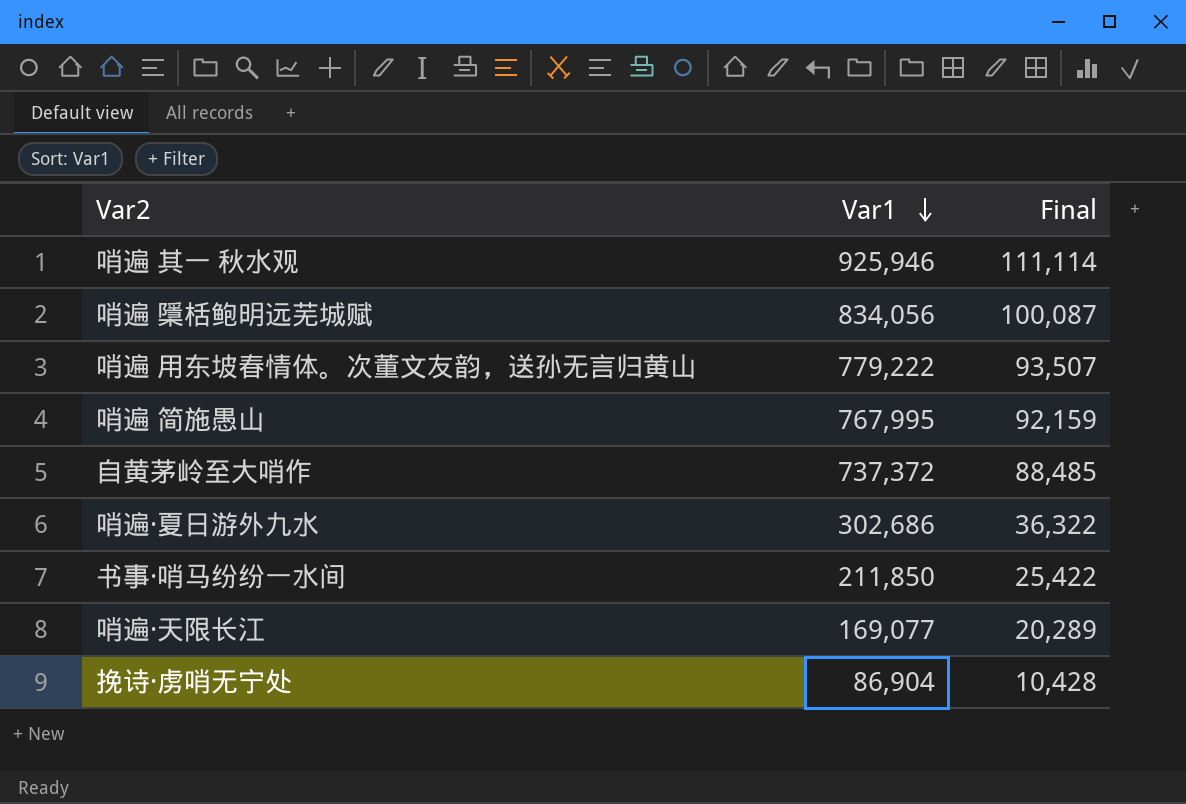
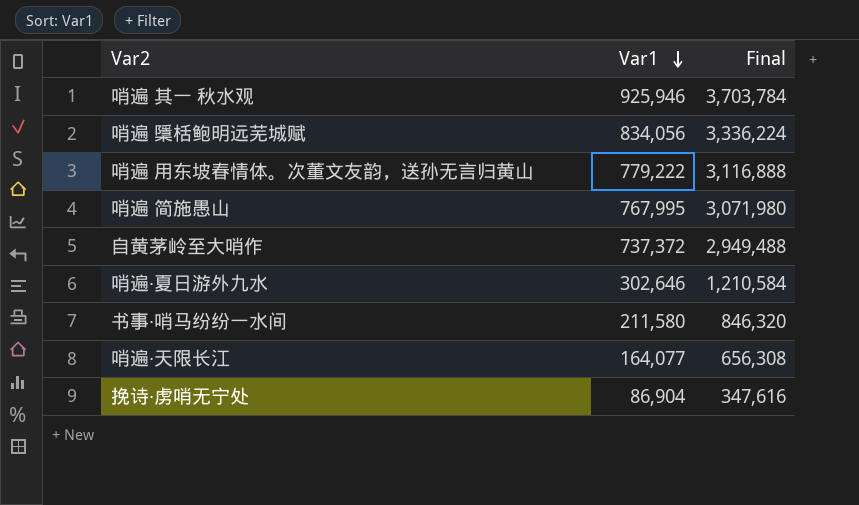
column Final | formula: [Var1] * 0.12 -> [Var1] * 4
哨遍·夏日游外九水 | Var1: 302,686 -> 302,646
书事·哨马纷纷一水间 | Var1: 211,850 -> 211,580
哨遍·天限长江 | Var1: 169,077 -> 164,077

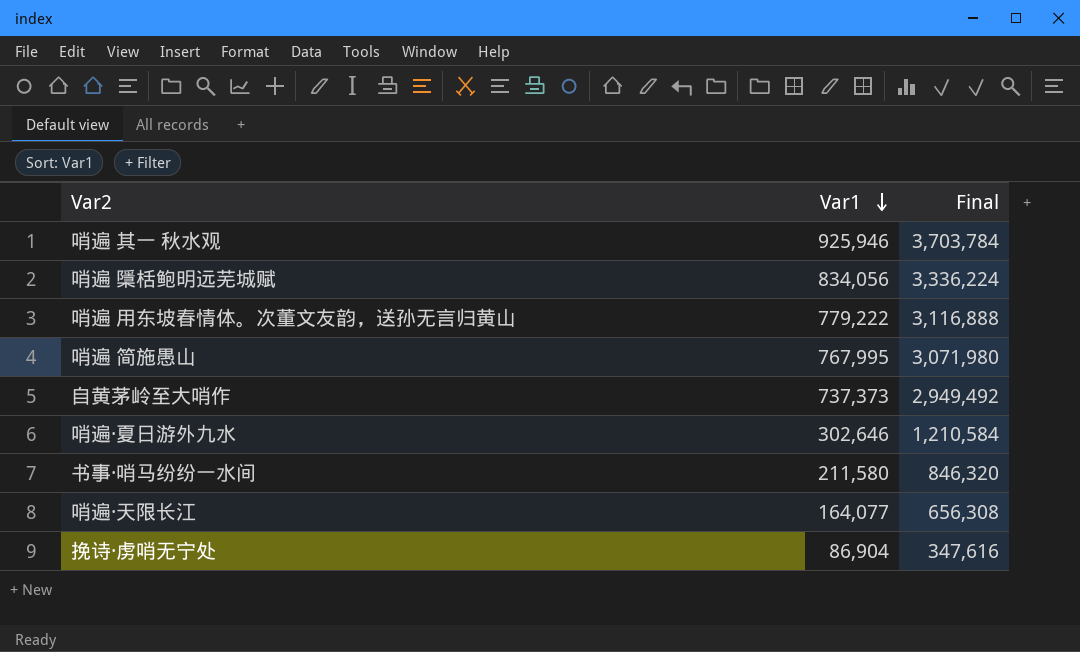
自黄茅岭至大哨作 | Var1: 737,372 -> 737,373
自黄茅岭至大哨作 | Final: 2,949,488 -> 2,949,492

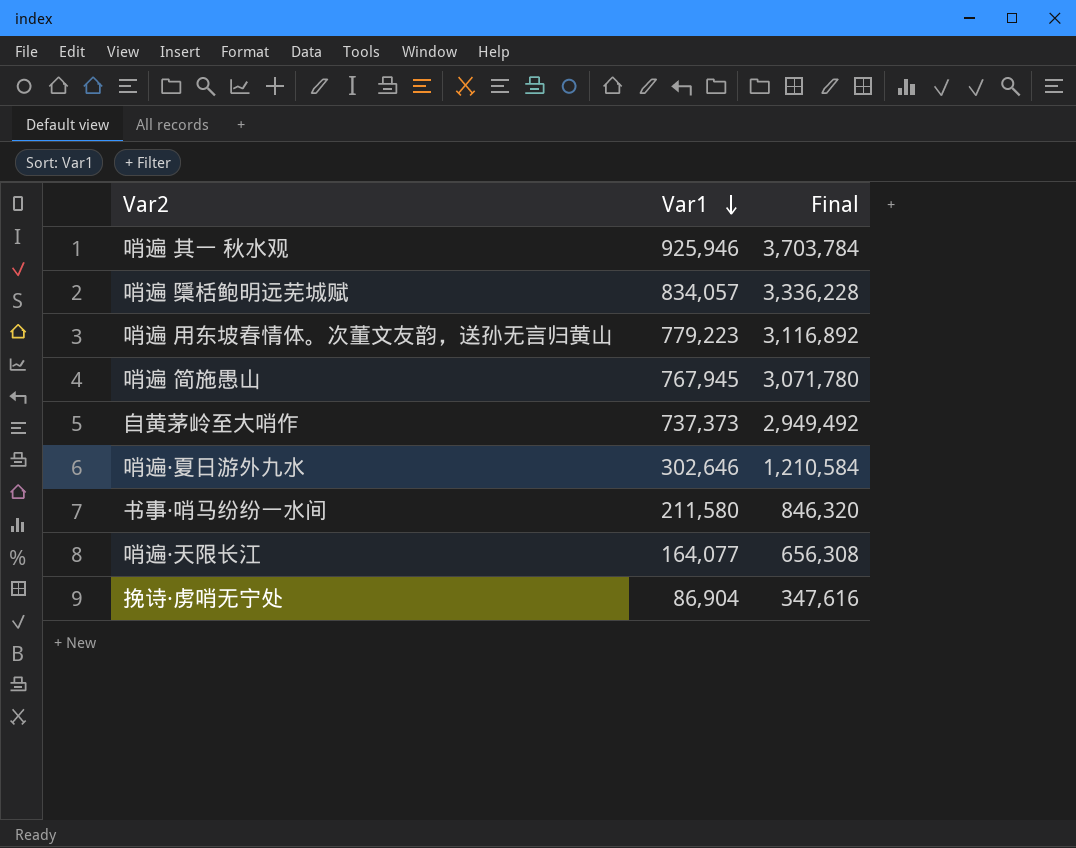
哨遍 檃栝鲍明远芜城赋 | Var1: 834,056 -> 834,057
哨遍 檃栝鲍明远芜城赋 | Final: 3,336,224 -> 3,336,228
哨遍 用东坡春情体。次董文友韵，送孙无言归黄山 | Var1: 779,222 -> 779,223
哨遍 用东坡春情体。次董文友韵，送孙无言归黄山 | Final: 3,116,888 -> 3,116,892
哨遍 简施愚山 | Var1: 767,995 -> 767,945
哨遍 简施愚山 | Final: 3,071,980 -> 3,071,780

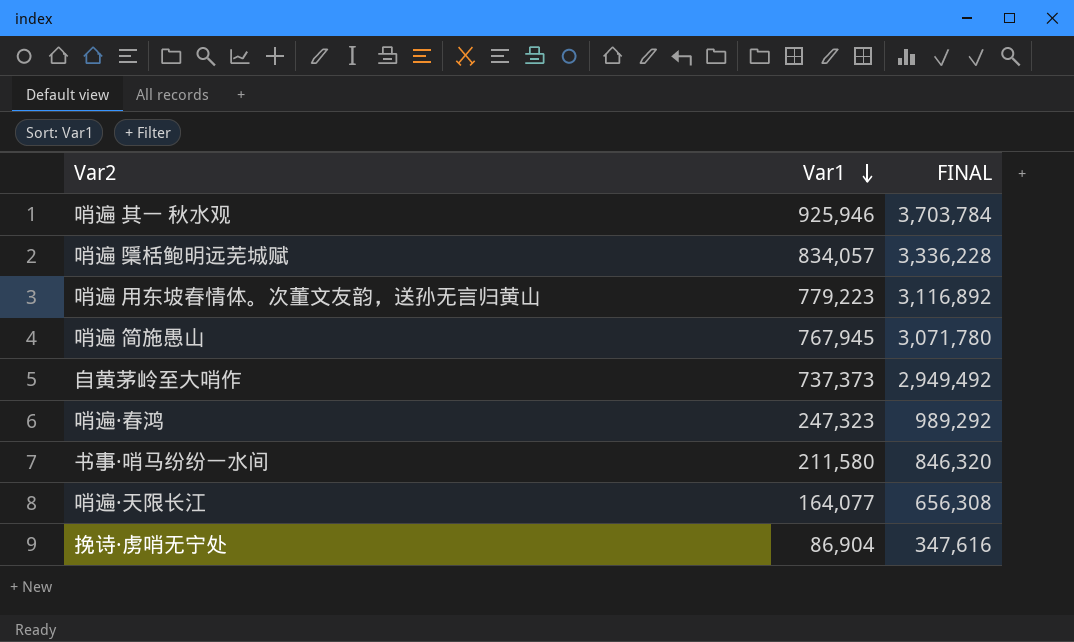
column name: Final -> FINAL
row 哨遍·夏日游外九水: 302,646 | 1,210,584 -> none
row 哨遍·春鸿: none -> 247,323 | 989,292

